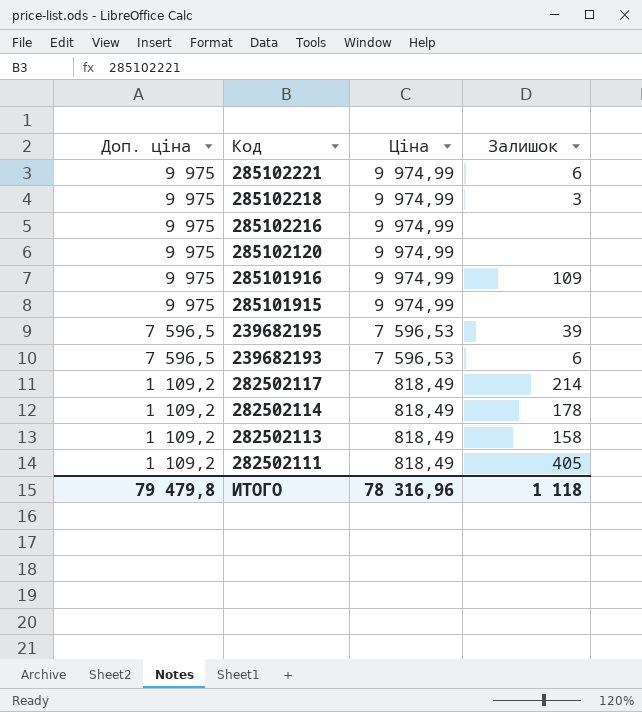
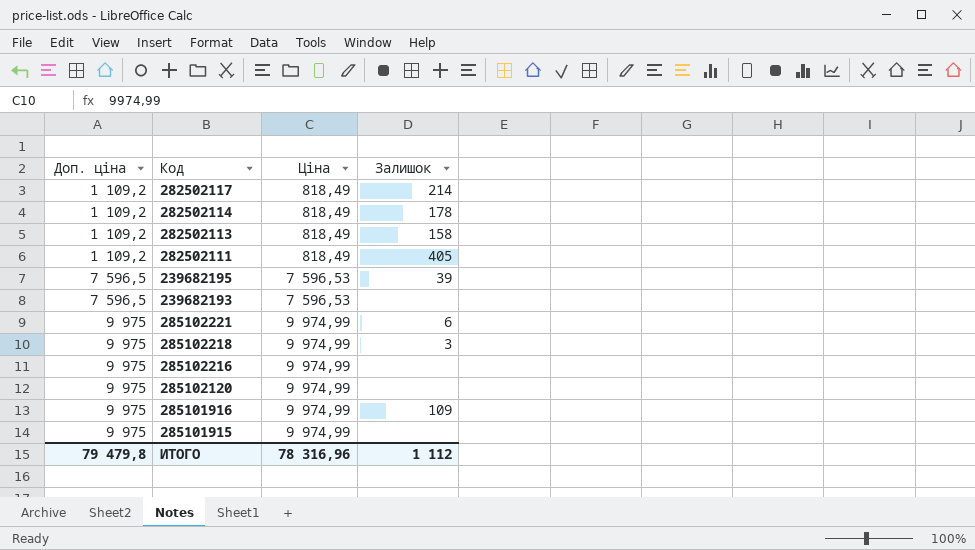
row order: Доп. ціна descending -> Доп. ціна ascending
239682193 | Залишок: 6 -> none
ИТОГО | Залишок: 1 118 -> 1 112

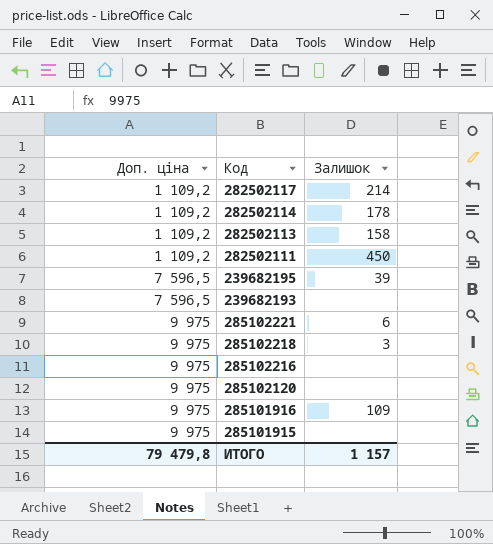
column Ціна | position: 3 -> none
282502111 | Залишок: 405 -> 450
ИТОГО | Залишок: 1 112 -> 1 157

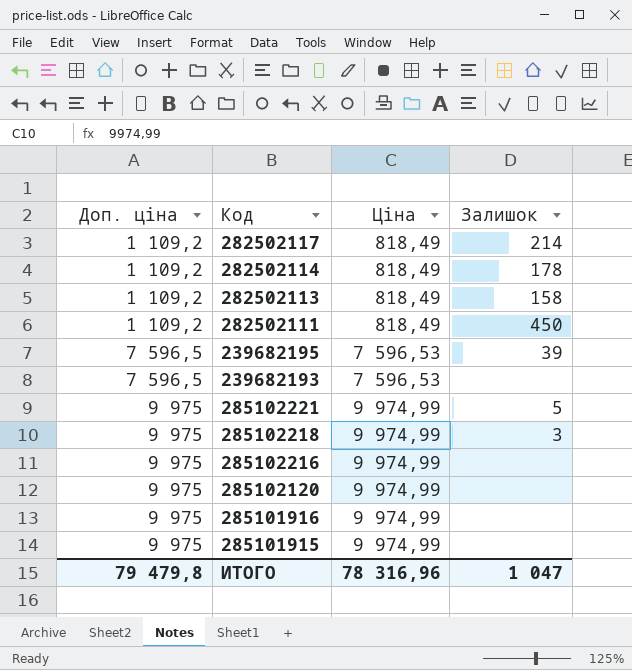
column Ціна | position: none -> 3
285102221 | Залишок: 6 -> 5
285101916 | Залишок: 109 -> none
ИТОГО | Залишок: 1 157 -> 1 047

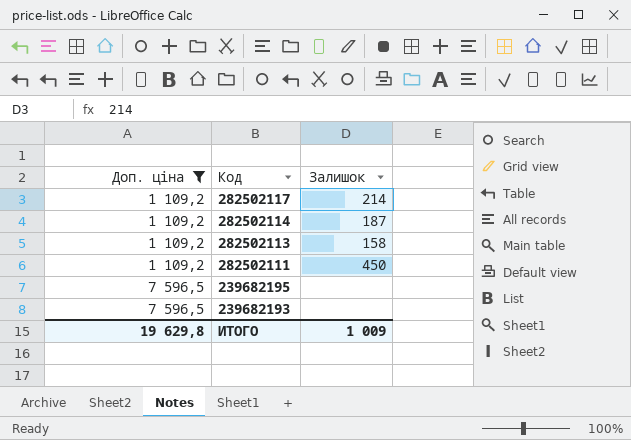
filter: none -> Доп. ціна != 9 975
column Ціна | position: 3 -> none
282502114 | Залишок: 178 -> 187
239682195 | Залишок: 39 -> none
ИТОГО | Доп. ціна: 79 479,8 -> 19 629,8
ИТОГО | Залишок: 1 047 -> 1 009

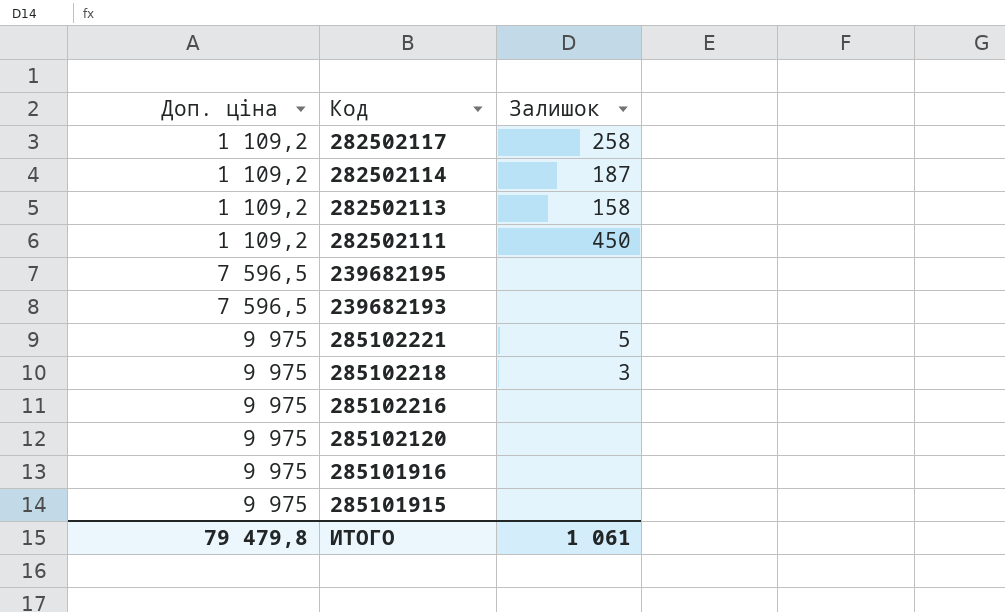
filter: Доп. ціна != 9 975 -> none
282502117 | Залишок: 214 -> 258
ИТОГО | Доп. ціна: 19 629,8 -> 79 479,8
ИТОГО | Залишок: 1 009 -> 1 061

